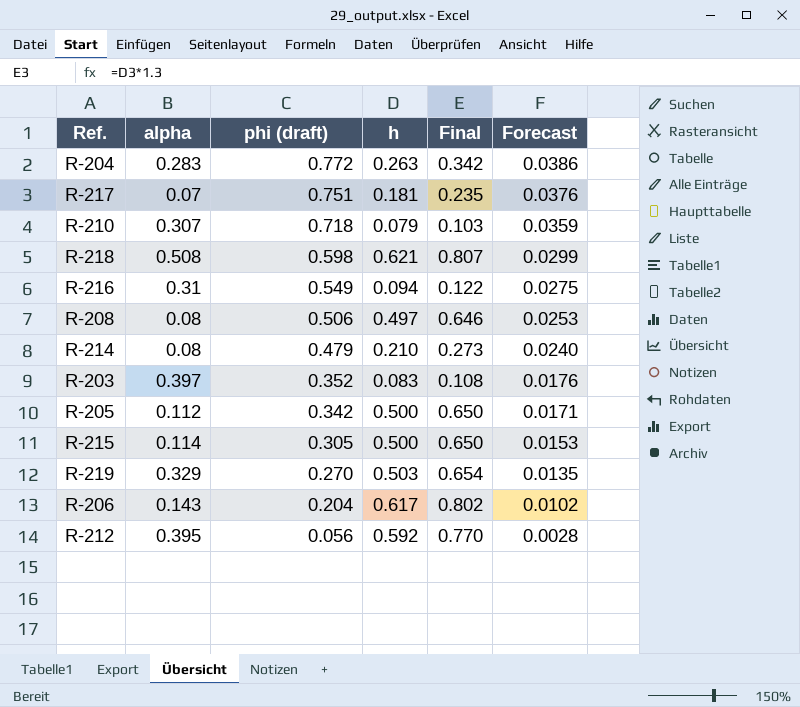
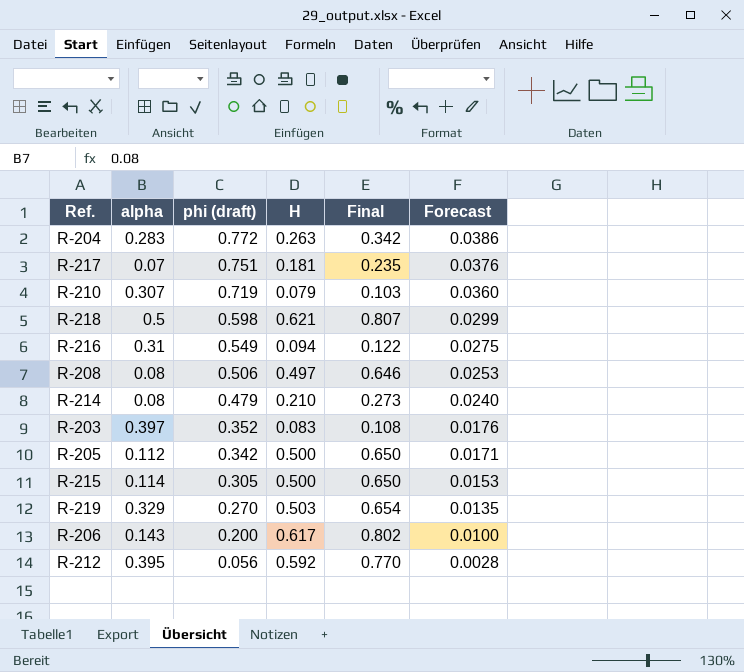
column name: h -> H
R-210 | phi (draft): 0.718 -> 0.719
R-210 | Forecast: 0.0359 -> 0.0360
R-218 | alpha: 0.508 -> 0.5
R-206 | phi (draft): 0.204 -> 0.200
R-206 | Forecast: 0.0102 -> 0.0100

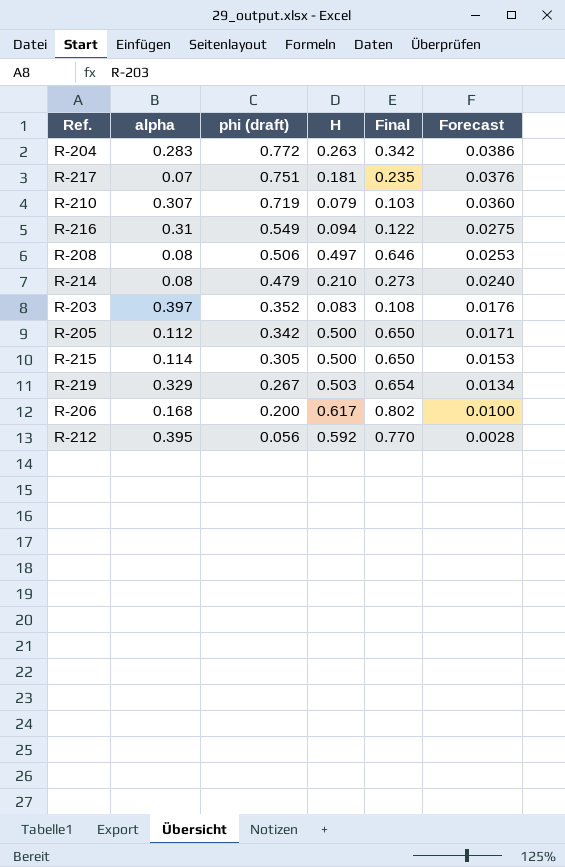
row R-218: 0.5 | 0.598 | 0.621 | 0.807 | 0.0299 -> none
R-219 | phi (draft): 0.270 -> 0.267
R-219 | Forecast: 0.0135 -> 0.0134
R-206 | alpha: 0.143 -> 0.168

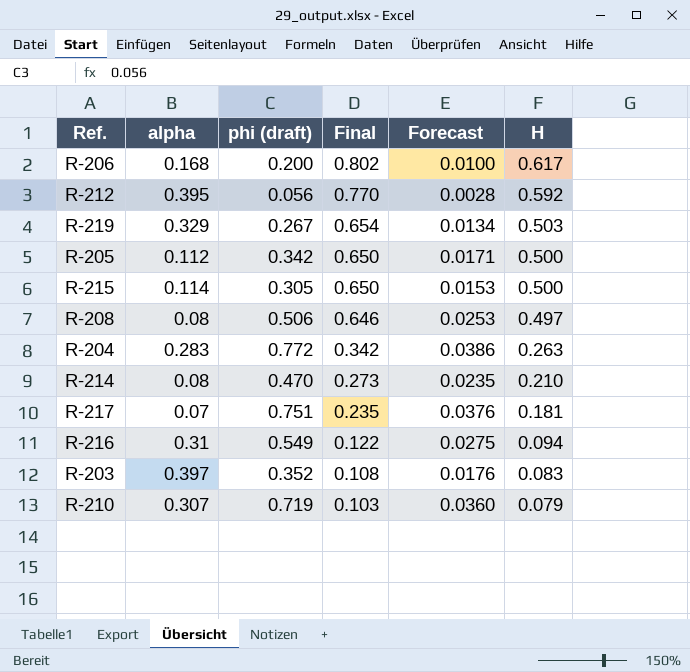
row order: phi (draft) descending -> Final descending
column H | position: 4 -> 6
R-214 | phi (draft): 0.479 -> 0.470
R-214 | Forecast: 0.0240 -> 0.0235

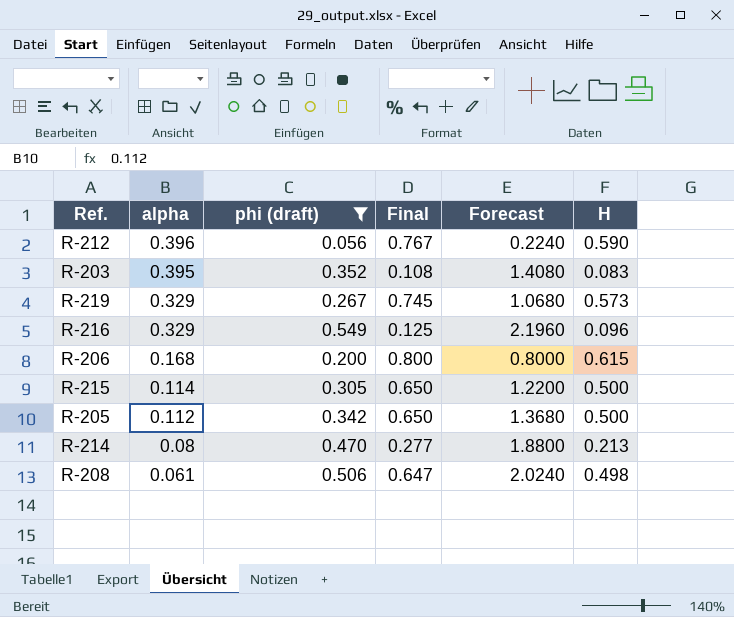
filter: none -> phi (draft) <= 0.549
row order: Final descending -> alpha descending
column Forecast | formula: [phi (draft)] * 0.05 -> [phi (draft)] * 4
R-212 | alpha: 0.395 -> 0.396
R-212 | Final: 0.770 -> 0.767
R-212 | H: 0.592 -> 0.590
R-203 | alpha: 0.397 -> 0.395
R-219 | Final: 0.654 -> 0.745
R-219 | H: 0.503 -> 0.573
R-216 | alpha: 0.31 -> 0.329
R-216 | Final: 0.122 -> 0.125
R-216 | H: 0.094 -> 0.096
R-206 | Final: 0.802 -> 0.800
R-206 | H: 0.617 -> 0.615
R-214 | Final: 0.273 -> 0.277
R-214 | H: 0.210 -> 0.213
R-208 | alpha: 0.08 -> 0.061
R-208 | Final: 0.646 -> 0.647
R-208 | H: 0.497 -> 0.498

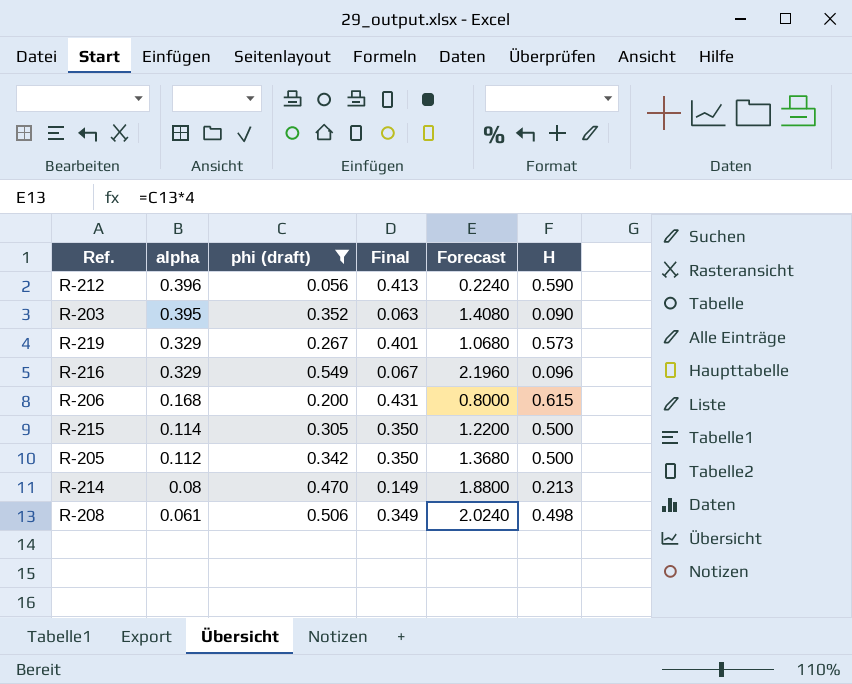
column Final | formula: [H] * 1.3 -> [H] * 0.7
R-203 | H: 0.083 -> 0.090

